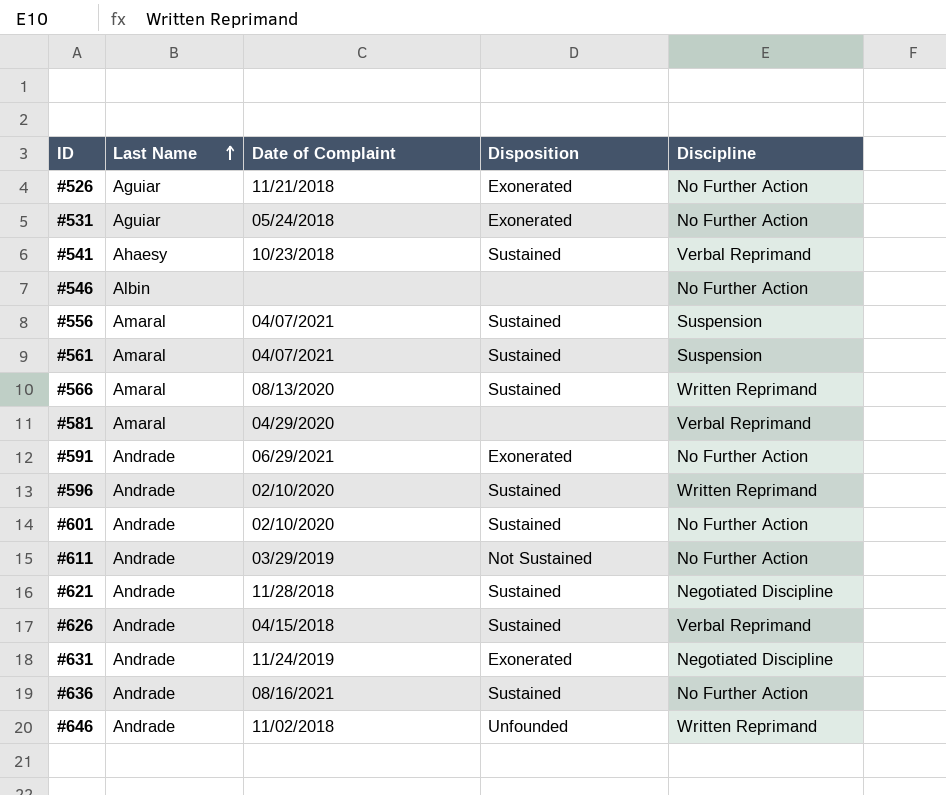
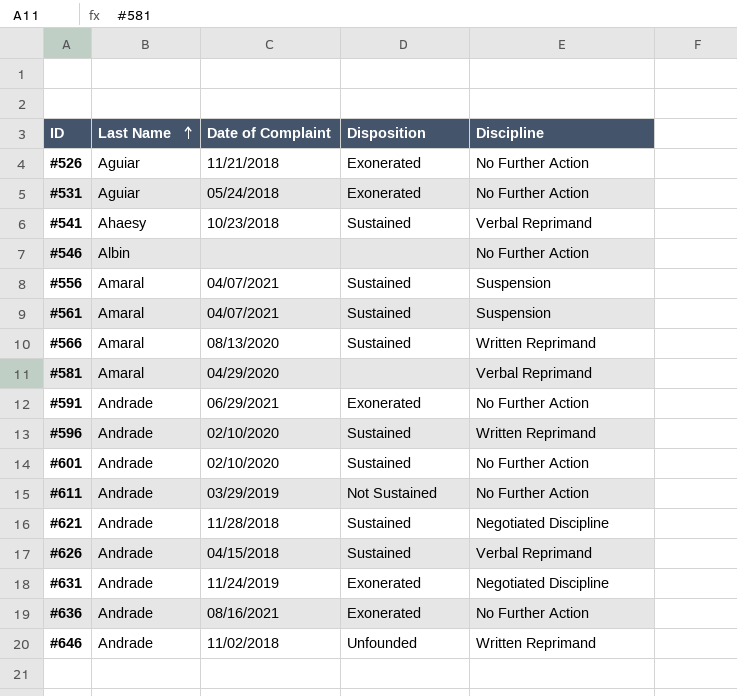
#636 | Disposition: Sustained -> Exonerated

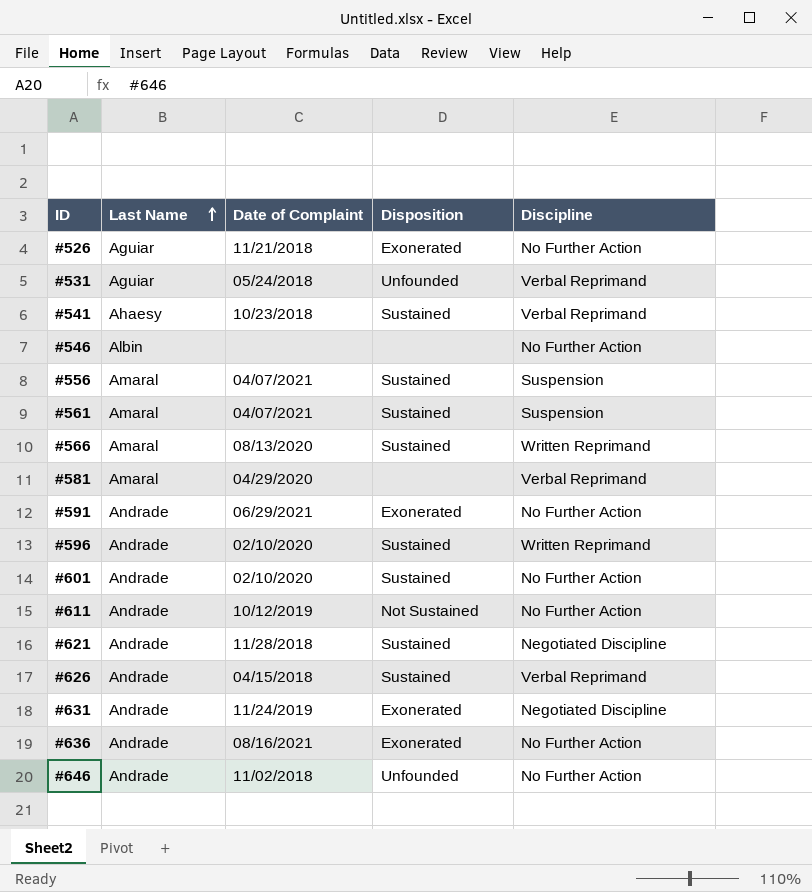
#531 | Disposition: Exonerated -> Unfounded
#531 | Discipline: No Further Action -> Verbal Reprimand
#611 | Date of Complaint: 03/29/2019 -> 10/12/2019
#646 | Discipline: Written Reprimand -> No Further Action

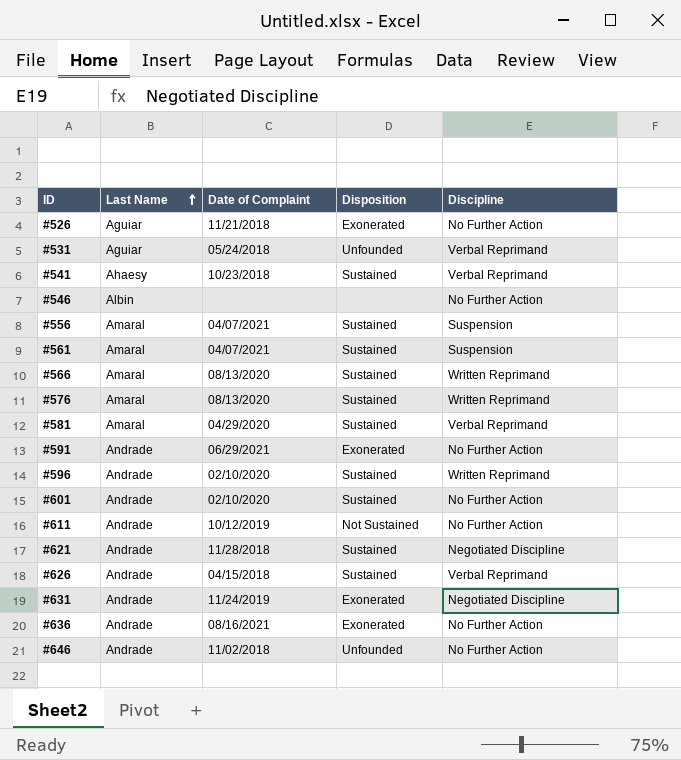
row #576: none -> Amaral | 08/13/2020 | Sustained | Written Reprimand
#581 | Disposition: none -> Sustained

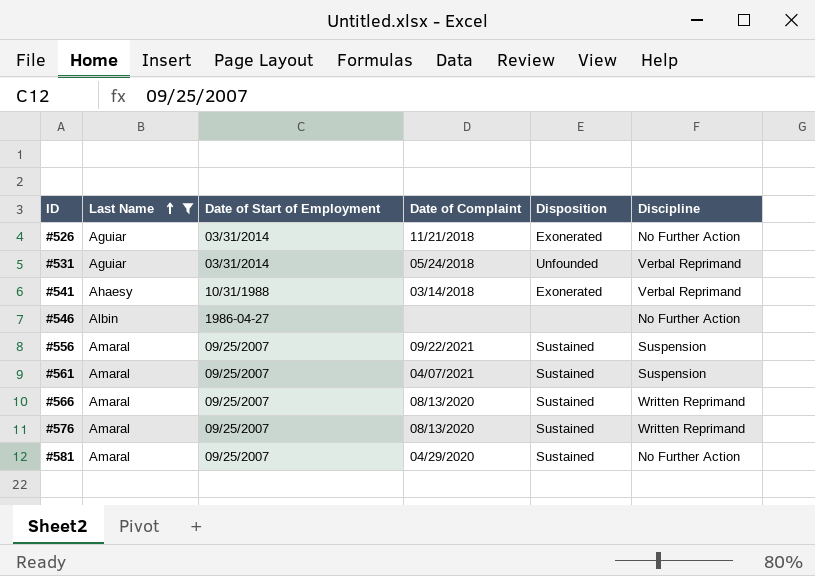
filter: none -> Last Name != Andrade
column Date of Start of Employment | position: none -> 3
#541 | Date of Complaint: 10/23/2018 -> 03/14/2018
#541 | Disposition: Sustained -> Exonerated
#556 | Date of Complaint: 04/07/2021 -> 09/22/2021
#581 | Discipline: Verbal Reprimand -> No Further Action

